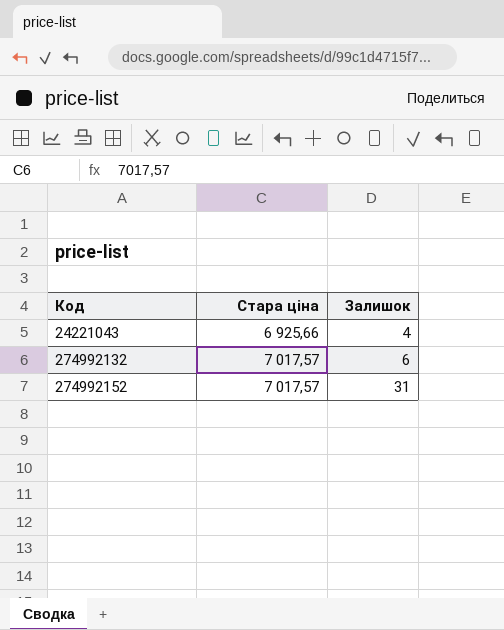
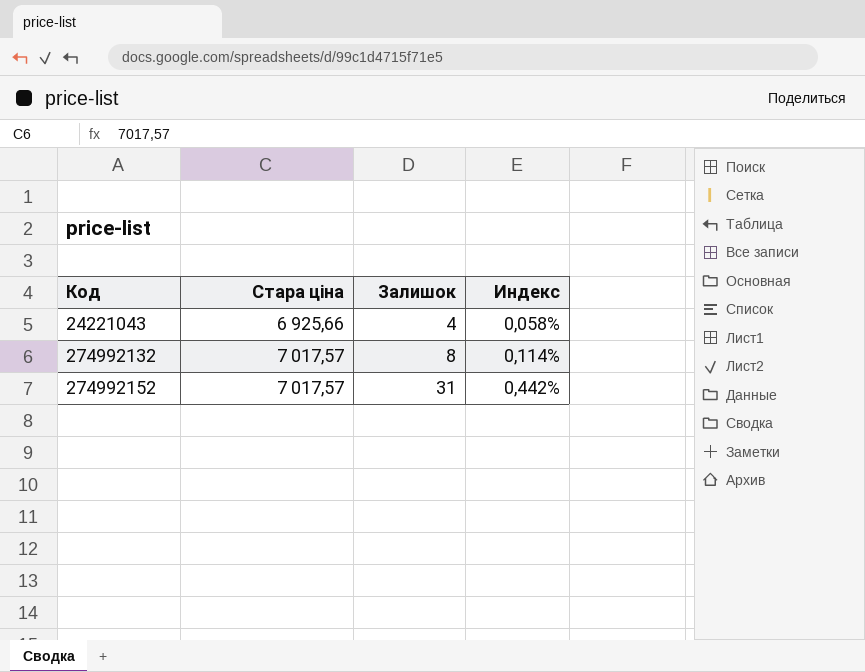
column Индекс | formula: none -> [Залишок] / [Стара ціна]
274992132 | Залишок: 6 -> 8

